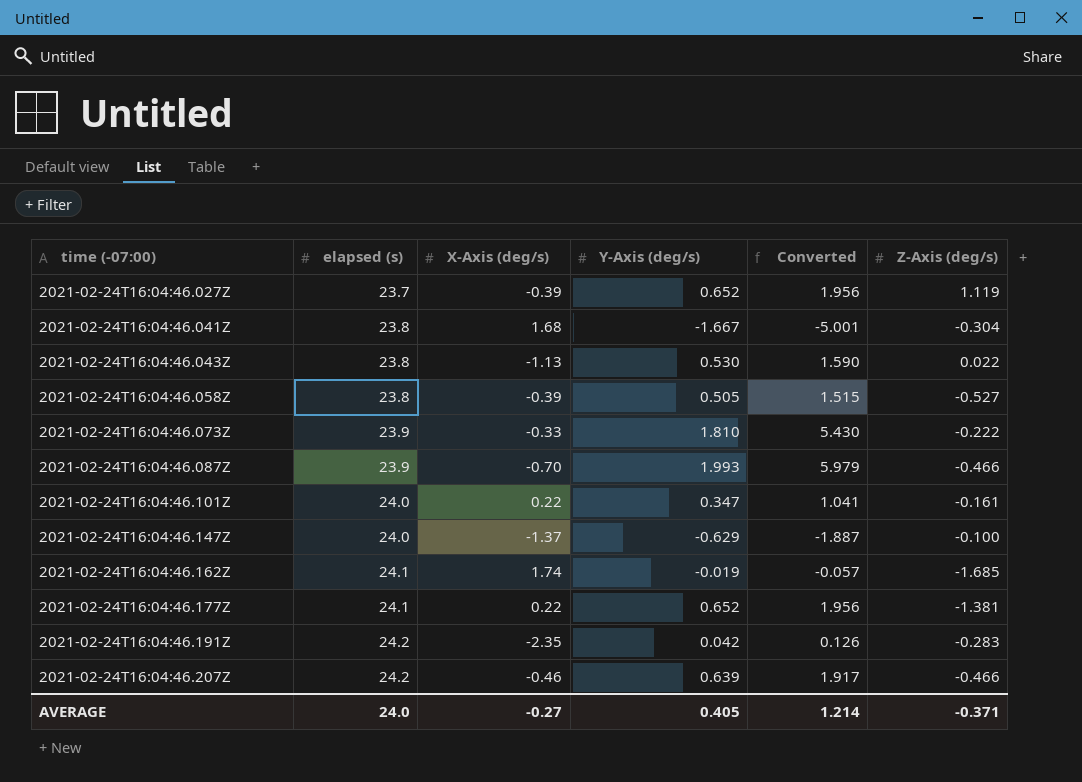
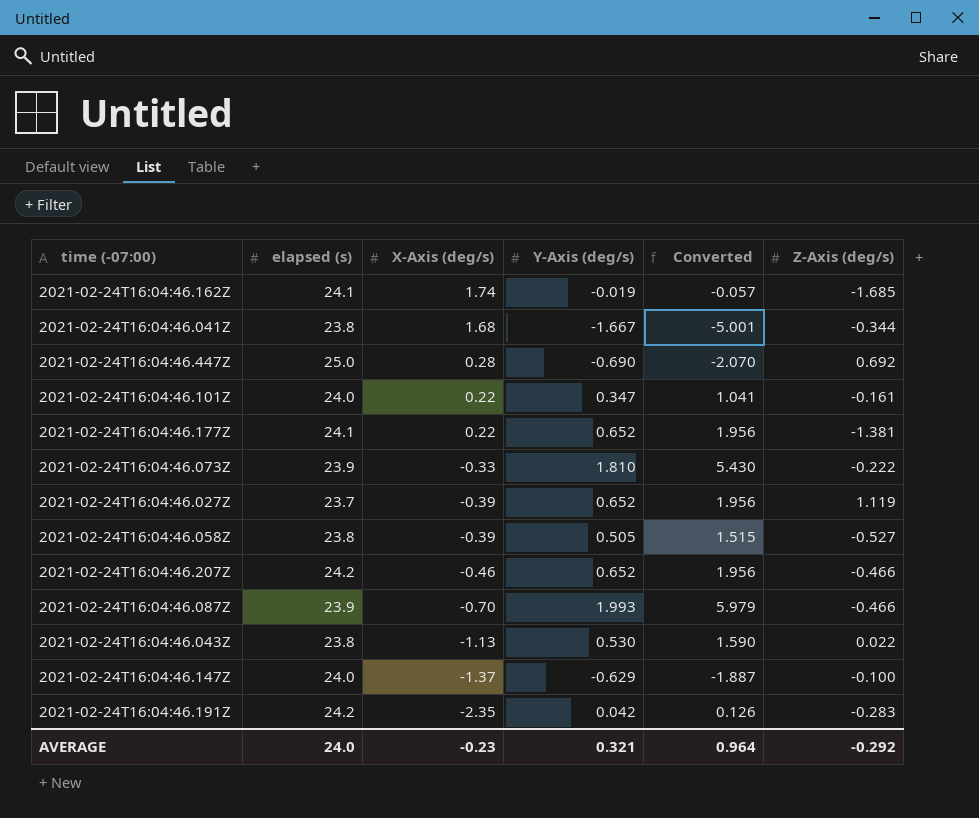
row order: time (-07:00) ascending -> X-Axis (deg/s) descending
2021-02-24T16:04:46.041Z | Z-Axis (deg/s): -0.304 -> -0.344
row 2021-02-24T16:04:46.447Z: none -> 25.0 | 0.28 | -0.690 | -2.070 | 0.692
2021-02-24T16:04:46.207Z | Y-Axis (deg/s): 0.639 -> 0.652
2021-02-24T16:04:46.207Z | Converted: 1.917 -> 1.956
AVERAGE | X-Axis (deg/s): -0.27 -> -0.23
AVERAGE | Y-Axis (deg/s): 0.405 -> 0.321
AVERAGE | Converted: 1.214 -> 0.964
AVERAGE | Z-Axis (deg/s): -0.371 -> -0.292

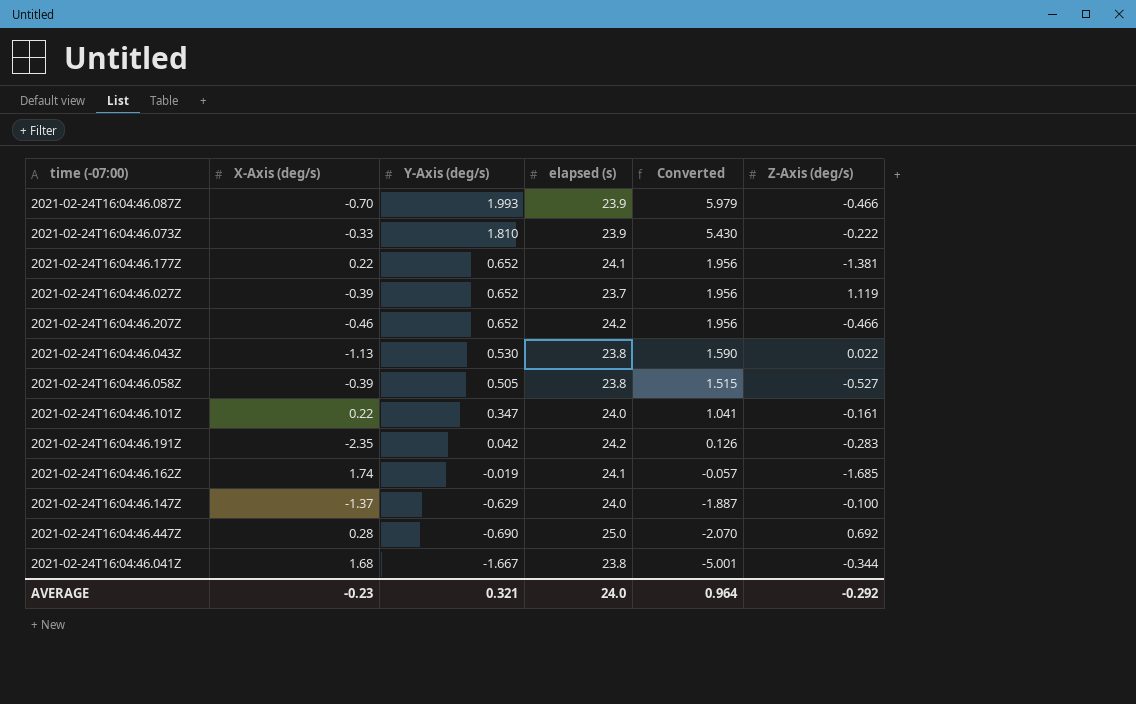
row order: X-Axis (deg/s) descending -> Y-Axis (deg/s) descending
column elapsed (s) | position: 2 -> 4

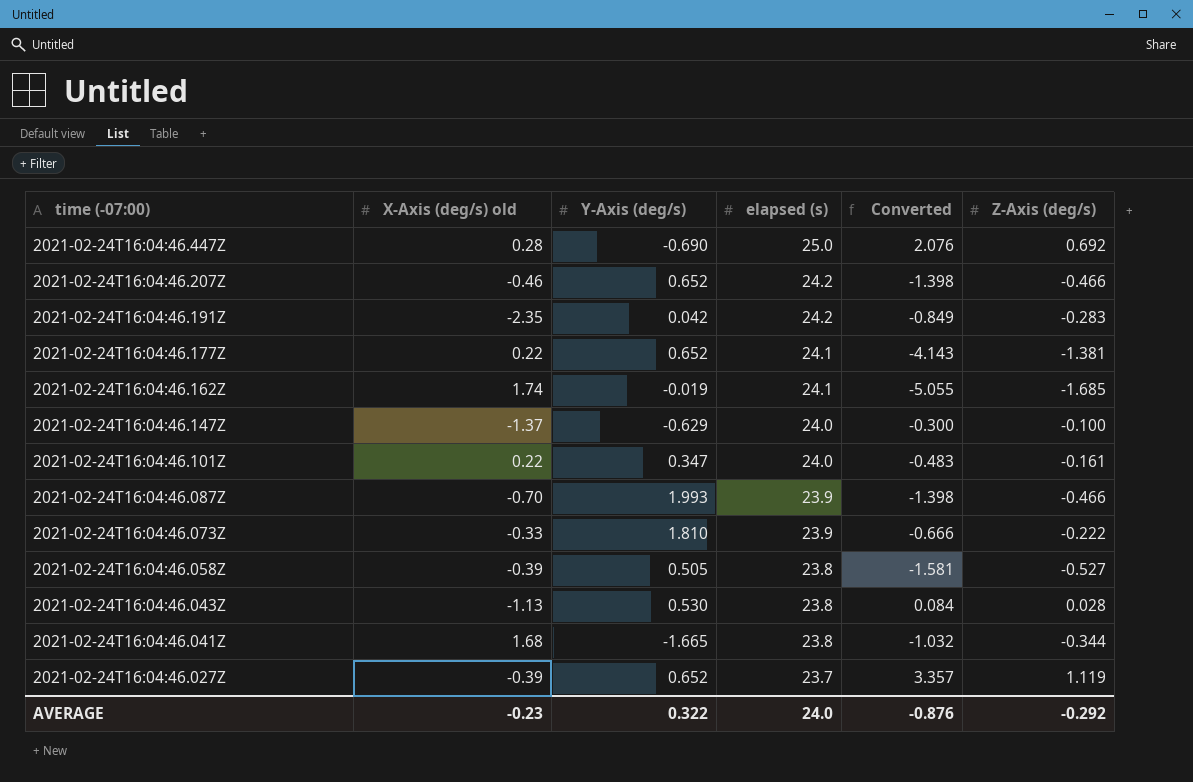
row order: Y-Axis (deg/s) descending -> time (-07:00) descending
column name: X-Axis (deg/s) -> X-Axis (deg/s) old
column Converted | formula: [Y-Axis (deg/s)] * 3 -> [Z-Axis (deg/s)] * 3
2021-02-24T16:04:46.043Z | Z-Axis (deg/s): 0.022 -> 0.028
2021-02-24T16:04:46.041Z | Y-Axis (deg/s): -1.667 -> -1.665
AVERAGE | Y-Axis (deg/s): 0.321 -> 0.322
AVERAGE | Converted: 0.964 -> -0.876

